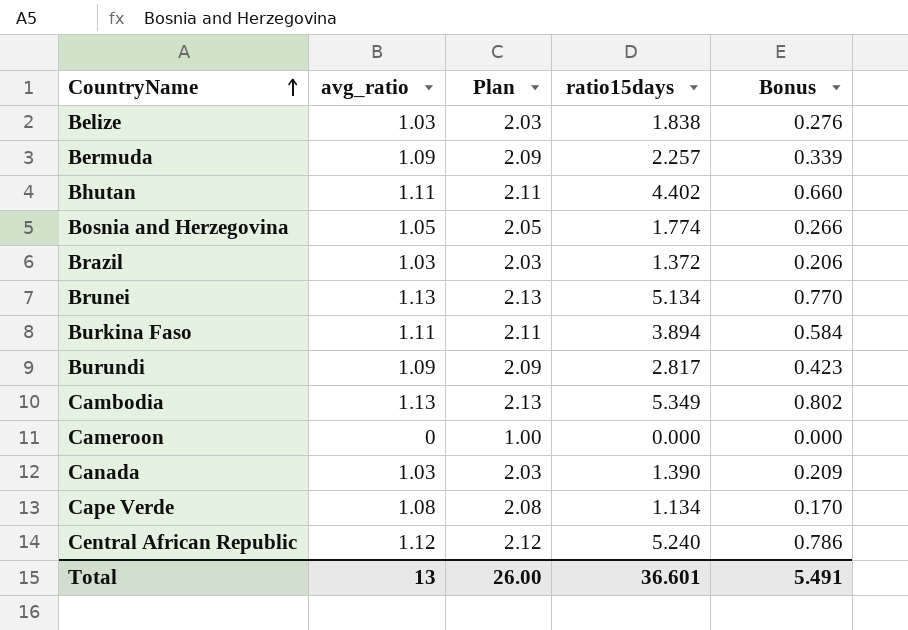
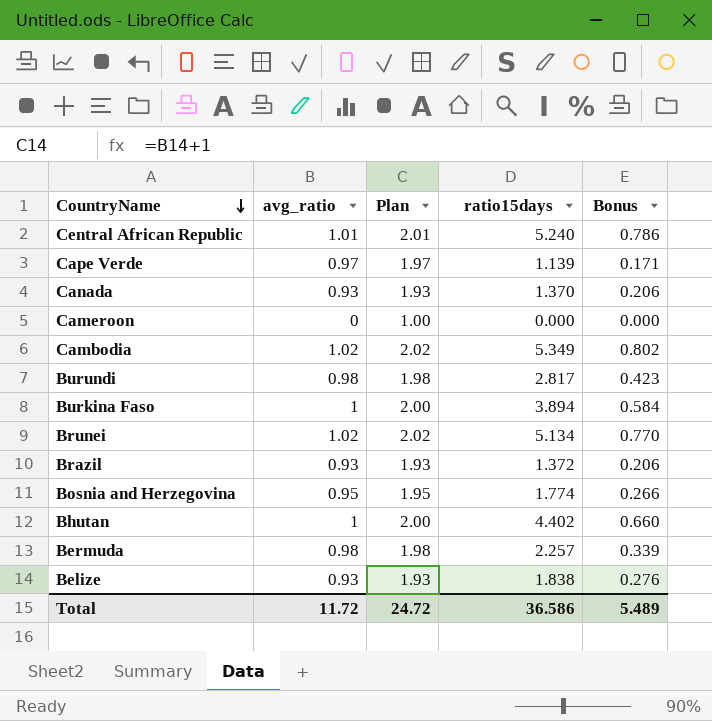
row order: CountryName ascending -> CountryName descending
Central African Republic | avg_ratio: 1.12 -> 1.01
Central African Republic | Plan: 2.12 -> 2.01
Cape Verde | avg_ratio: 1.08 -> 0.97
Cape Verde | Plan: 2.08 -> 1.97
Cape Verde | ratio15days: 1.134 -> 1.139
Cape Verde | Bonus: 0.170 -> 0.171
Canada | avg_ratio: 1.03 -> 0.93
Canada | Plan: 2.03 -> 1.93
Canada | ratio15days: 1.390 -> 1.370
Canada | Bonus: 0.209 -> 0.206
Cambodia | avg_ratio: 1.13 -> 1.02
Cambodia | Plan: 2.13 -> 2.02
Burundi | avg_ratio: 1.09 -> 0.98
Burundi | Plan: 2.09 -> 1.98
Burkina Faso | avg_ratio: 1.11 -> 1
Burkina Faso | Plan: 2.11 -> 2.00
Brunei | avg_ratio: 1.13 -> 1.02
Brunei | Plan: 2.13 -> 2.02
Brazil | avg_ratio: 1.03 -> 0.93
Brazil | Plan: 2.03 -> 1.93
Bosnia and Herzegovina | avg_ratio: 1.05 -> 0.95
Bosnia and Herzegovina | Plan: 2.05 -> 1.95
Bhutan | avg_ratio: 1.11 -> 1
Bhutan | Plan: 2.11 -> 2.00
Bermuda | avg_ratio: 1.09 -> 0.98
Bermuda | Plan: 2.09 -> 1.98
Belize | avg_ratio: 1.03 -> 0.93
Belize | Plan: 2.03 -> 1.93
Total | avg_ratio: 13 -> 11.72
Total | Plan: 26.00 -> 24.72
Total | ratio15days: 36.601 -> 36.586
Total | Bonus: 5.491 -> 5.489

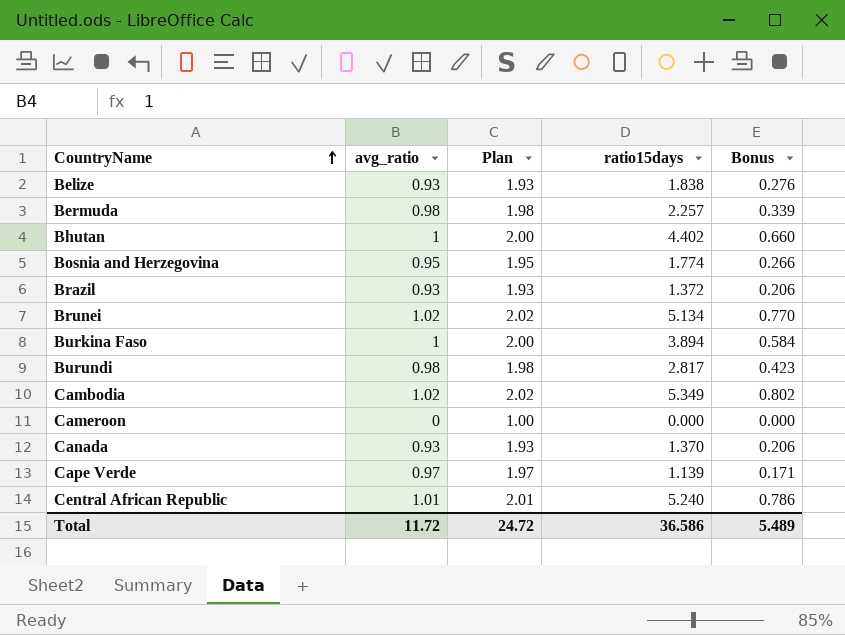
row order: CountryName descending -> CountryName ascending

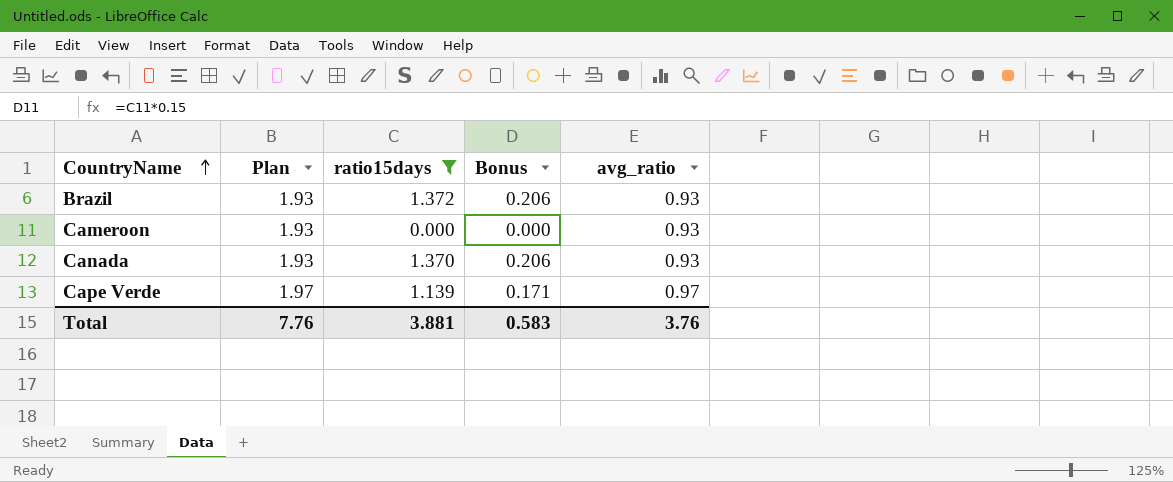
filter: none -> ratio15days <= 1.372
column avg_ratio | position: 2 -> 5
Cameroon | Plan: 1.00 -> 1.93
Cameroon | avg_ratio: 0 -> 0.93
Total | Plan: 24.72 -> 7.76
Total | ratio15days: 36.586 -> 3.881
Total | Bonus: 5.489 -> 0.583
Total | avg_ratio: 11.72 -> 3.76

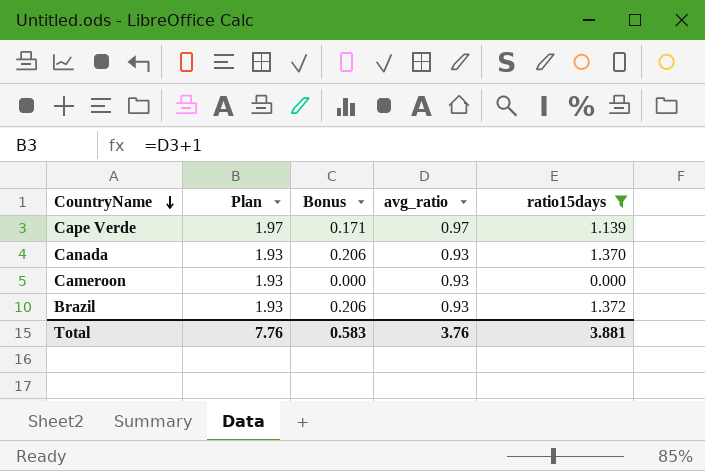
row order: CountryName ascending -> CountryName descending
column ratio15days | position: 3 -> 5

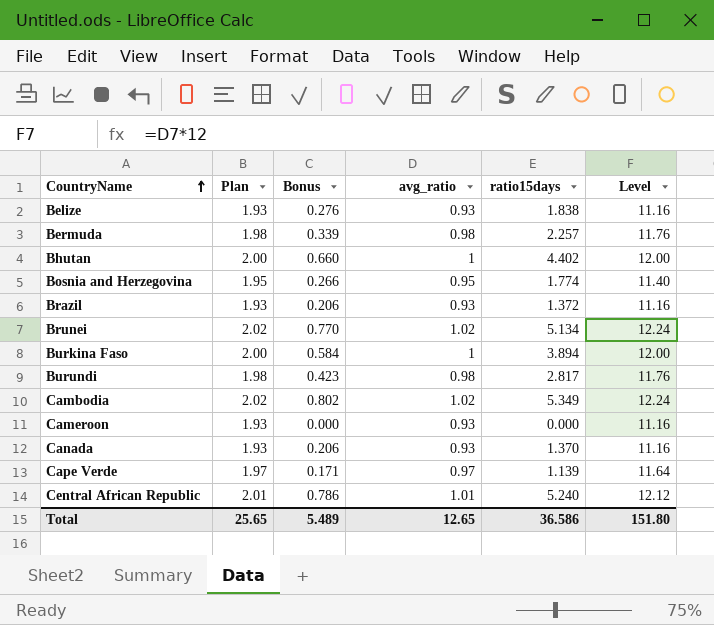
filter: ratio15days <= 1.372 -> none
row order: CountryName descending -> CountryName ascending
column Level | formula: none -> [avg_ratio] * 12
Total | Plan: 7.76 -> 25.65
Total | Bonus: 0.583 -> 5.489
Total | avg_ratio: 3.76 -> 12.65
Total | ratio15days: 3.881 -> 36.586

